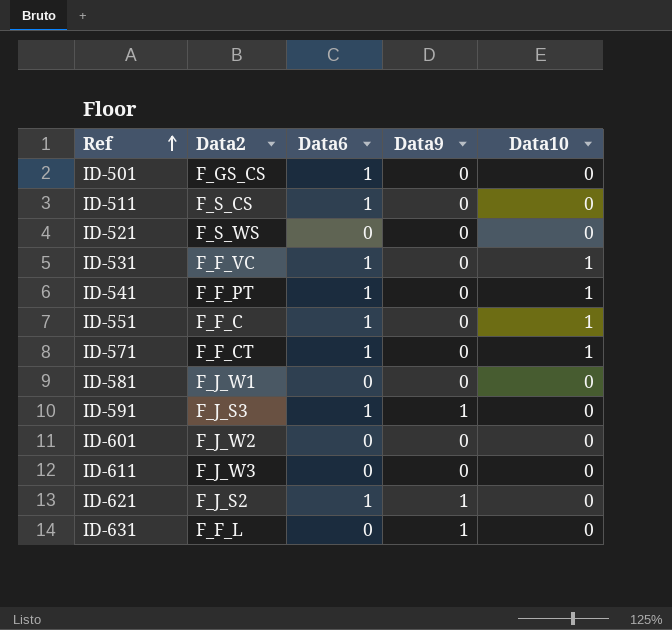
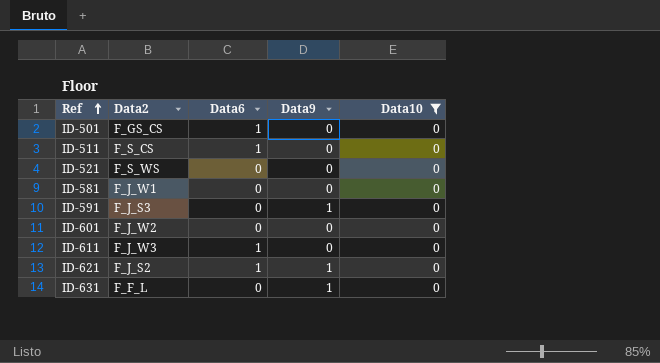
filter: none -> Data10 = 0
ID-591 | Data6: 1 -> 0
ID-611 | Data6: 0 -> 1

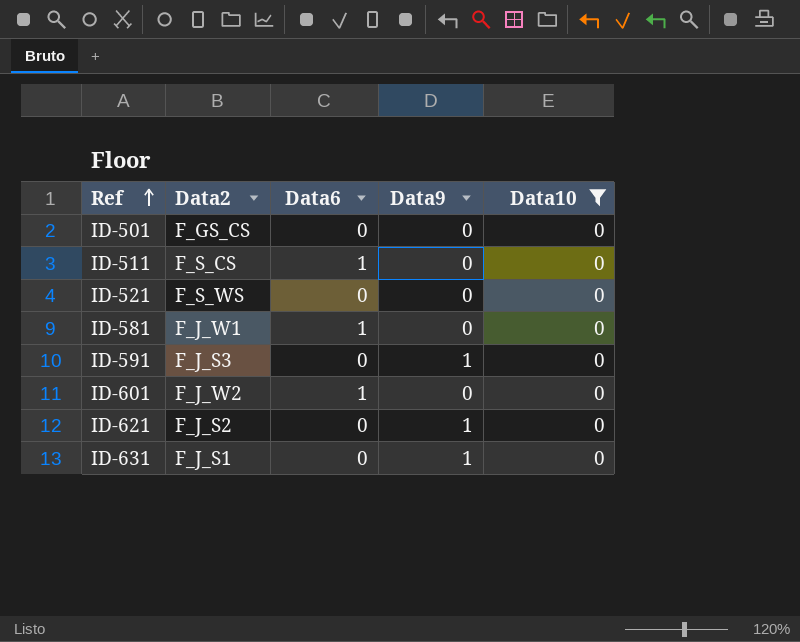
row ID-611: F_J_W3 | 1 | 0 | 0 -> none
ID-501 | Data6: 1 -> 0
ID-581 | Data6: 0 -> 1
ID-601 | Data6: 0 -> 1
ID-621 | Data6: 1 -> 0
ID-631 | Data2: F_F_L -> F_J_S1

